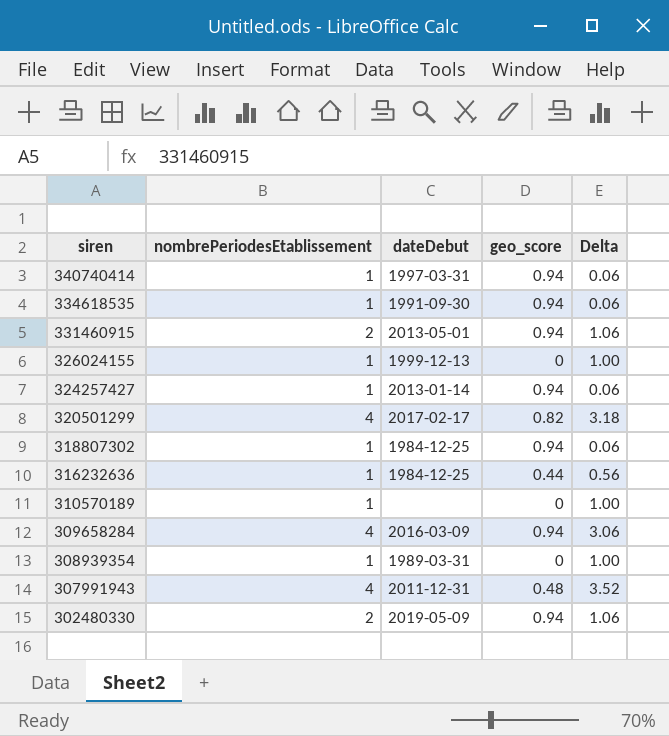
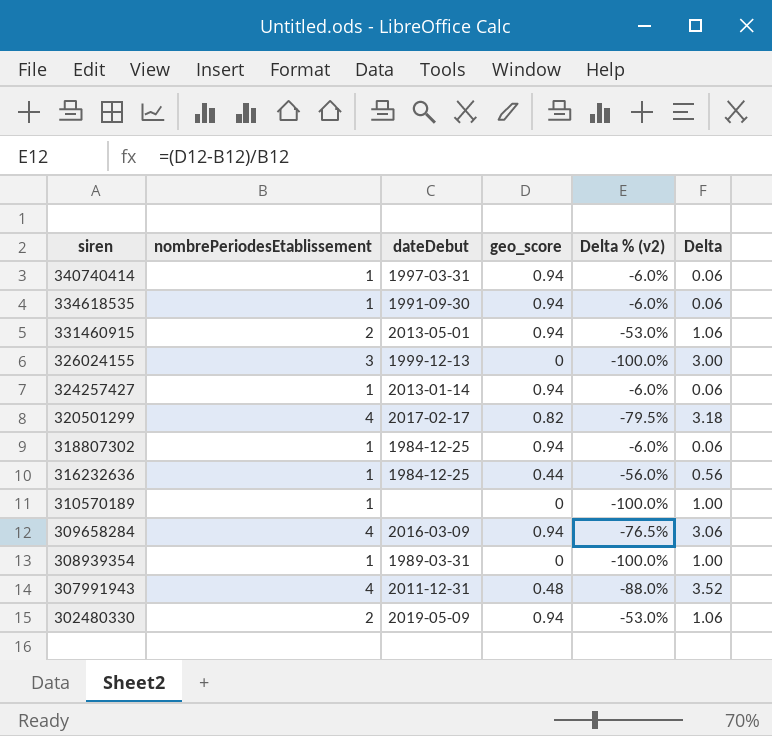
column Delta % (v2) | formula: none -> ([geo_score] - [nombrePeriodesEtablissement]) / [nombrePeriodesEtablissement]
326024155 | nombrePeriodesEtablissement: 1 -> 3
326024155 | Delta: 1.00 -> 3.00

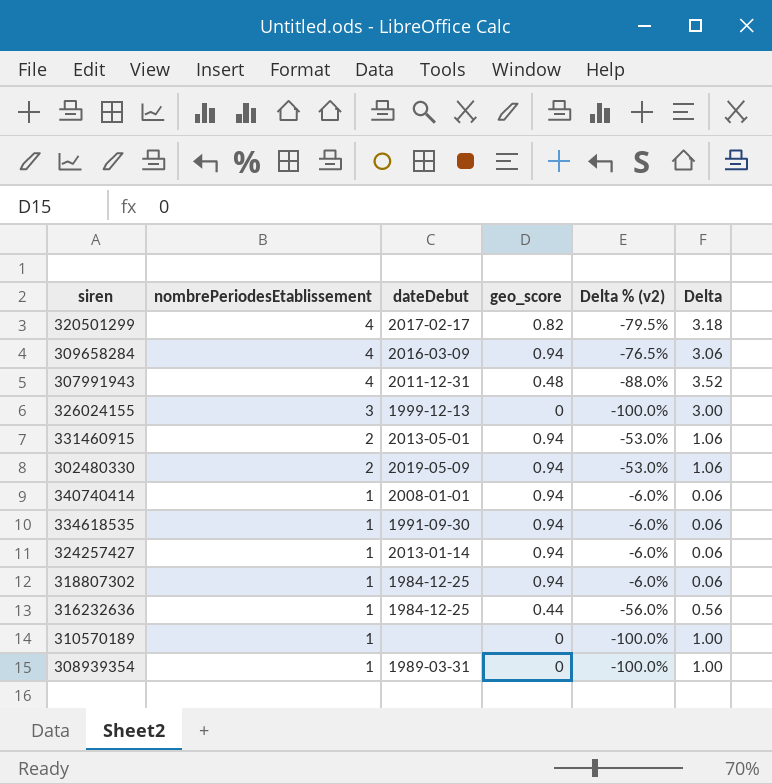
row order: siren descending -> nombrePeriodesEtablissement descending
340740414 | dateDebut: 1997-03-31 -> 2008-01-01

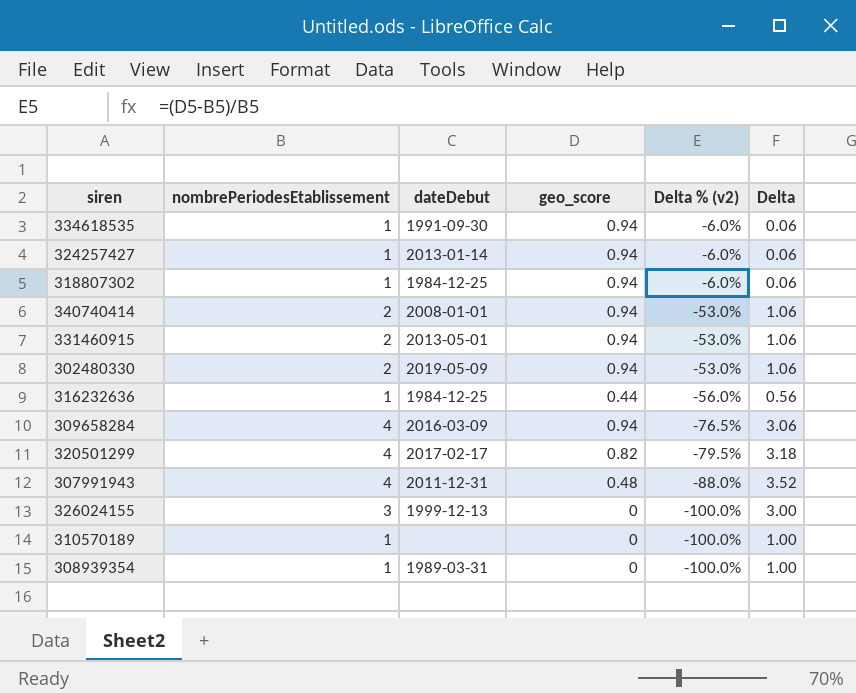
row order: nombrePeriodesEtablissement descending -> Delta % (v2) descending
340740414 | nombrePeriodesEtablissement: 1 -> 2
340740414 | Delta % (v2): -6.0% -> -53.0%
340740414 | Delta: 0.06 -> 1.06

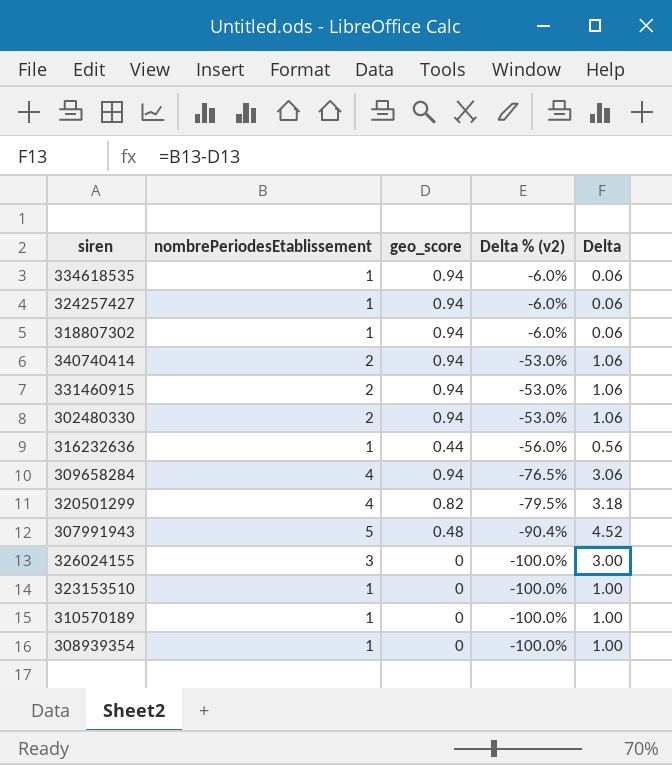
column dateDebut | position: 3 -> none
307991943 | nombrePeriodesEtablissement: 4 -> 5
307991943 | Delta % (v2): -88.0% -> -90.4%
307991943 | Delta: 3.52 -> 4.52
row 323153510: none -> 1 | 0 | -100.0% | 1.00

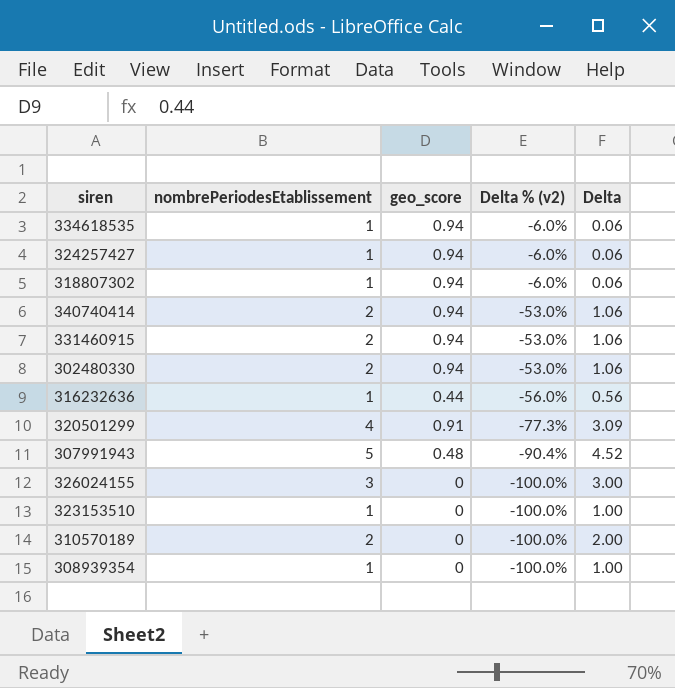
row 309658284: 4 | 0.94 | -76.5% | 3.06 -> none
320501299 | geo_score: 0.82 -> 0.91
320501299 | Delta % (v2): -79.5% -> -77.3%
320501299 | Delta: 3.18 -> 3.09
310570189 | nombrePeriodesEtablissement: 1 -> 2
310570189 | Delta: 1.00 -> 2.00

